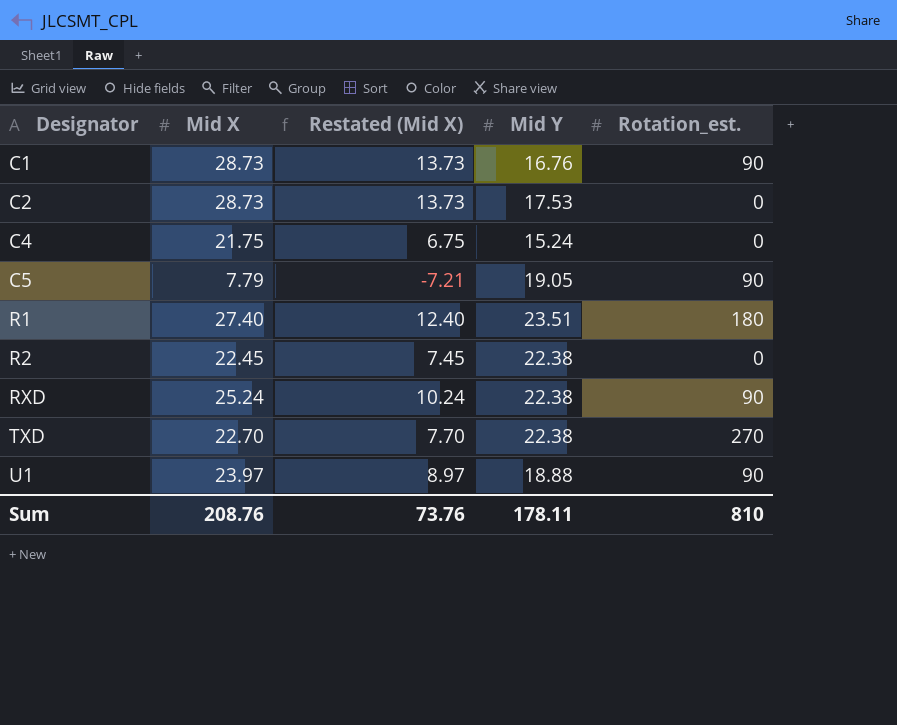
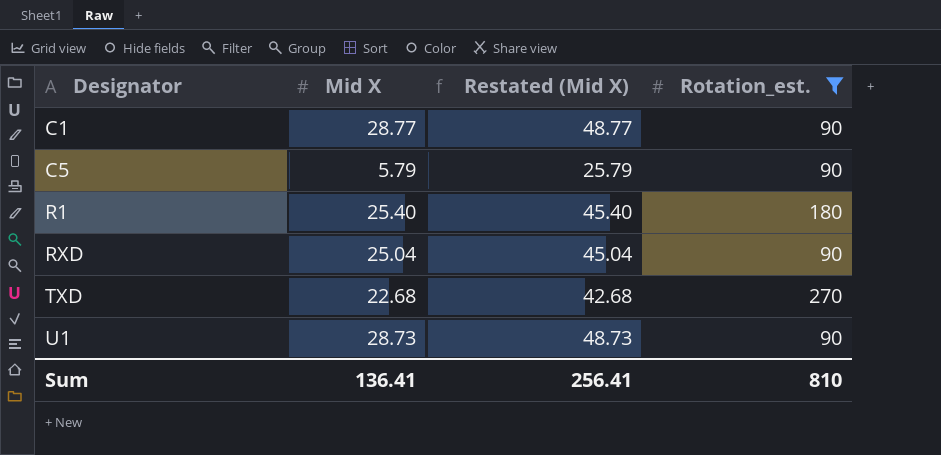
filter: none -> Rotation_est. != 0
column Mid Y | position: 4 -> none
column Restated (Mid X) | formula: [Mid X] - 15 -> [Mid X] + 20
C1 | Mid X: 28.73 -> 28.77
C5 | Mid X: 7.79 -> 5.79
R1 | Mid X: 27.40 -> 25.40
RXD | Mid X: 25.24 -> 25.04
TXD | Mid X: 22.70 -> 22.68
U1 | Mid X: 23.97 -> 28.73
Sum | Mid X: 208.76 -> 136.41
Sum | Restated (Mid X): 73.76 -> 256.41

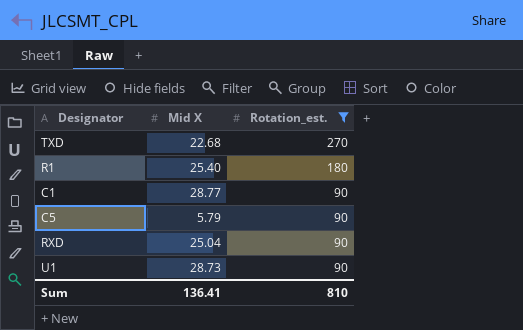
row order: Designator ascending -> Rotation_est. descending
column Restated (Mid X) | formula: [Mid X] + 20 -> none

